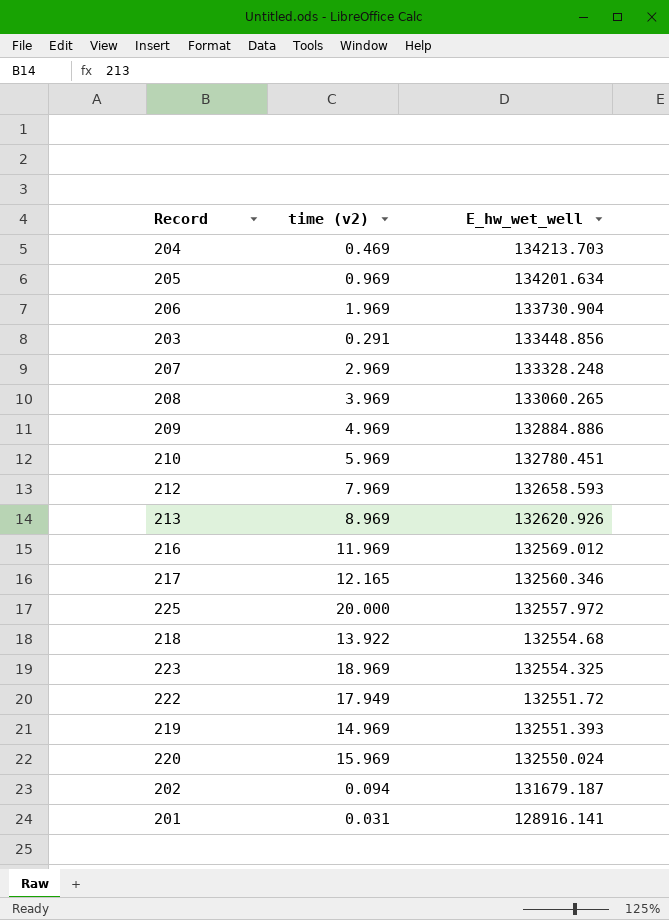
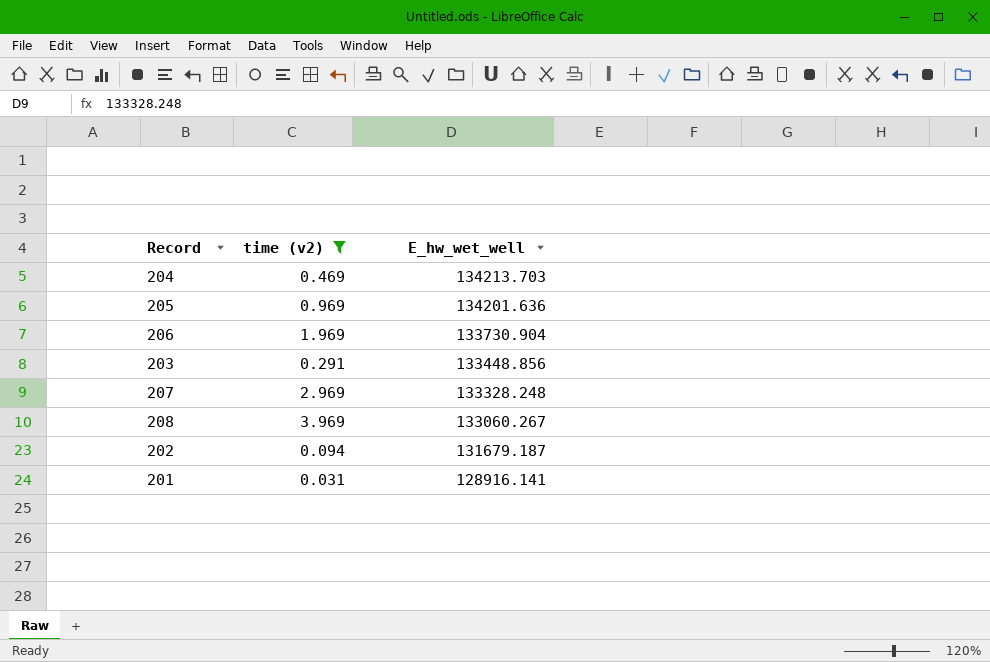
filter: none -> time (v2) <= 3.969
205 | E_hw_wet_well: 134201.634 -> 134201.636
208 | E_hw_wet_well: 133060.265 -> 133060.267

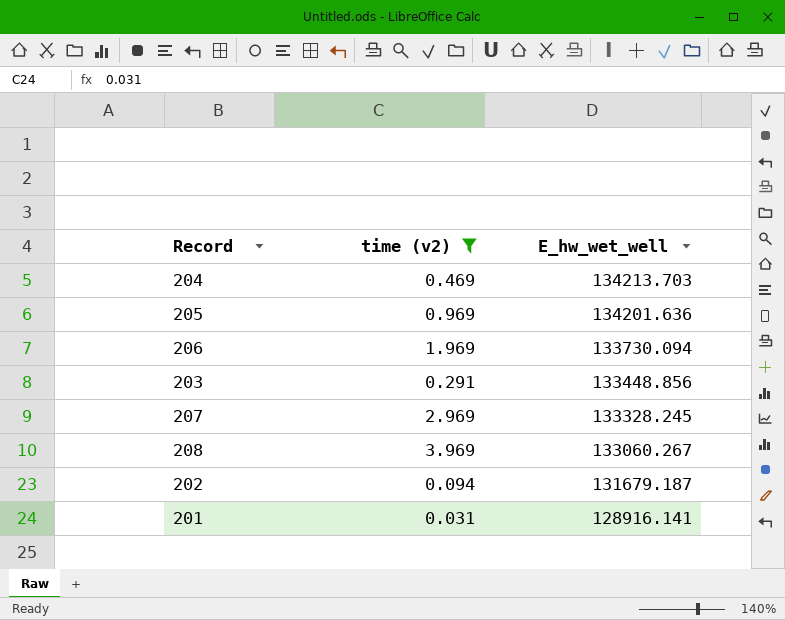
206 | E_hw_wet_well: 133730.904 -> 133730.094
207 | E_hw_wet_well: 133328.248 -> 133328.245

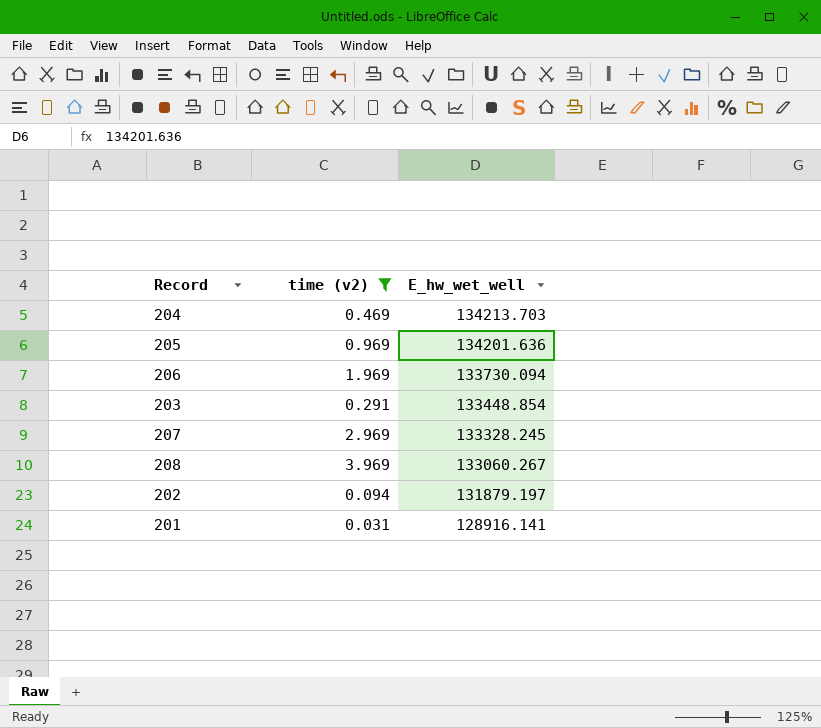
203 | E_hw_wet_well: 133448.856 -> 133448.854
202 | E_hw_wet_well: 131679.187 -> 131879.197

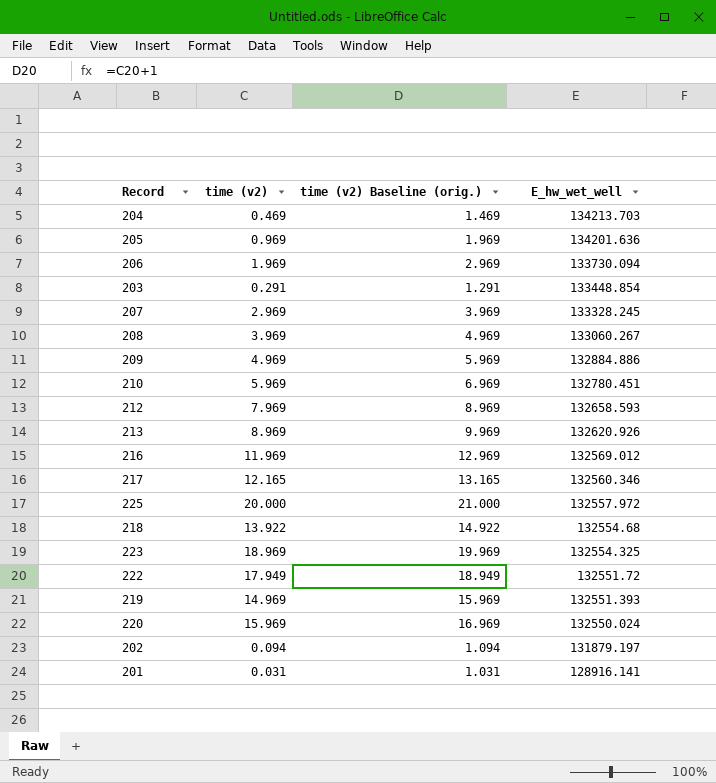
filter: time (v2) <= 3.969 -> none
column time (v2) Baseline (orig.) | formula: none -> [time (v2)] + 1

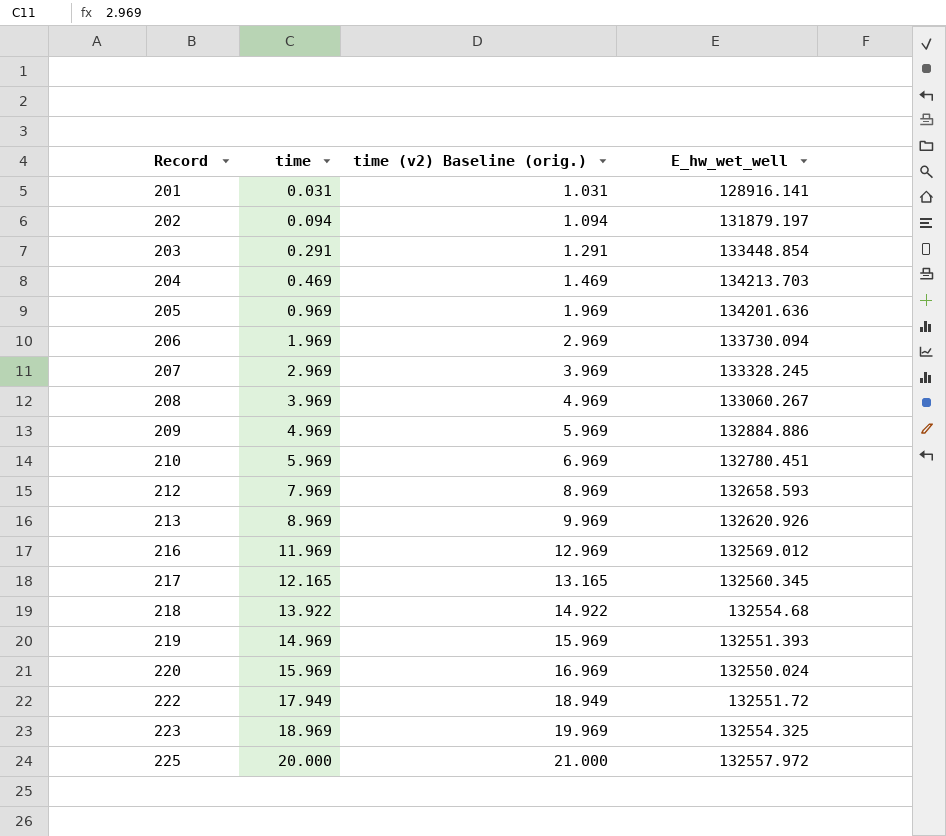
row order: E_hw_wet_well descending -> Record ascending
column name: time (v2) -> time
217 | E_hw_wet_well: 132560.346 -> 132560.345

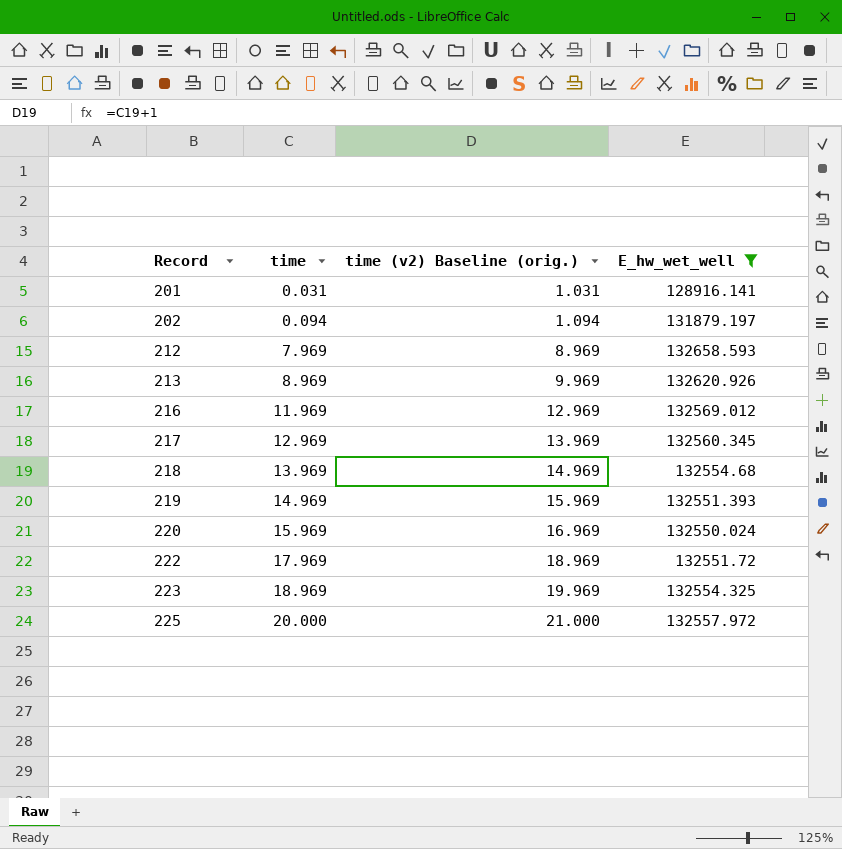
filter: none -> E_hw_wet_well <= 132658.593
217 | time: 12.165 -> 12.969
217 | time (v2) Baseline (orig.): 13.165 -> 13.969
218 | time: 13.922 -> 13.969
218 | time (v2) Baseline (orig.): 14.922 -> 14.969
222 | time: 17.949 -> 17.969
222 | time (v2) Baseline (orig.): 18.949 -> 18.969

